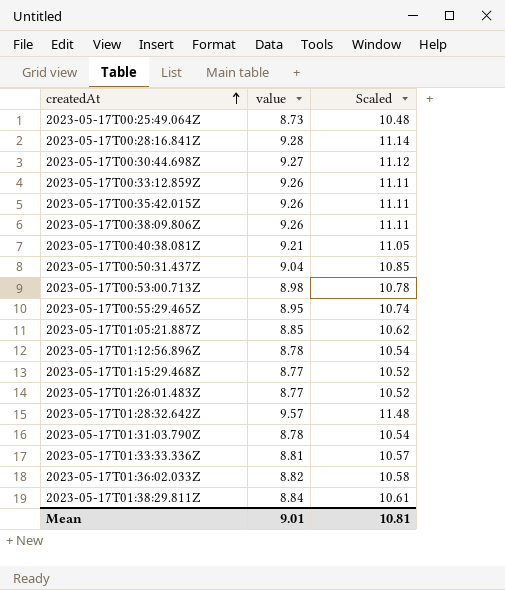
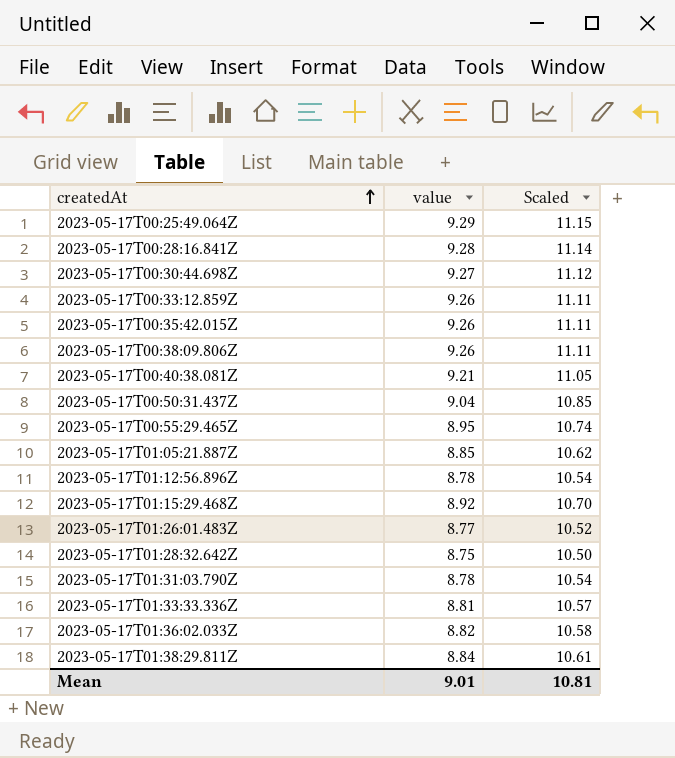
row 2023-05-17T00:53:00.713Z: 8.98 | 10.78 -> none
2023-05-17T00:25:49.064Z | value: 8.73 -> 9.29
2023-05-17T00:25:49.064Z | Scaled: 10.48 -> 11.15
2023-05-17T01:15:29.468Z | value: 8.77 -> 8.92
2023-05-17T01:15:29.468Z | Scaled: 10.52 -> 10.70
2023-05-17T01:28:32.642Z | value: 9.57 -> 8.75
2023-05-17T01:28:32.642Z | Scaled: 11.48 -> 10.50

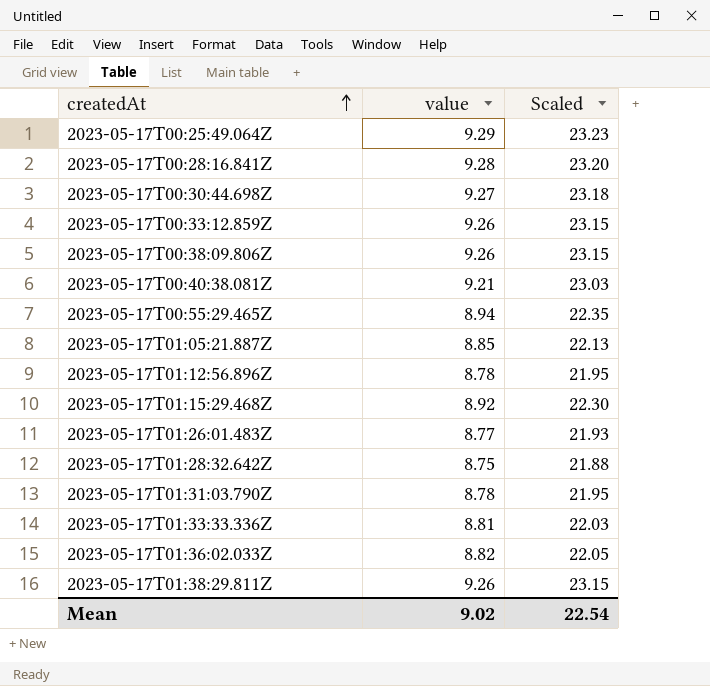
column Scaled | formula: [value] * 1.2 -> [value] * 2.5
row 2023-05-17T00:35:42.015Z: 9.26 | 11.11 -> none
row 2023-05-17T00:50:31.437Z: 9.04 | 10.85 -> none
2023-05-17T00:55:29.465Z | value: 8.95 -> 8.94
2023-05-17T01:38:29.811Z | value: 8.84 -> 9.26
Mean | value: 9.01 -> 9.02
Mean | Scaled: 10.81 -> 22.54

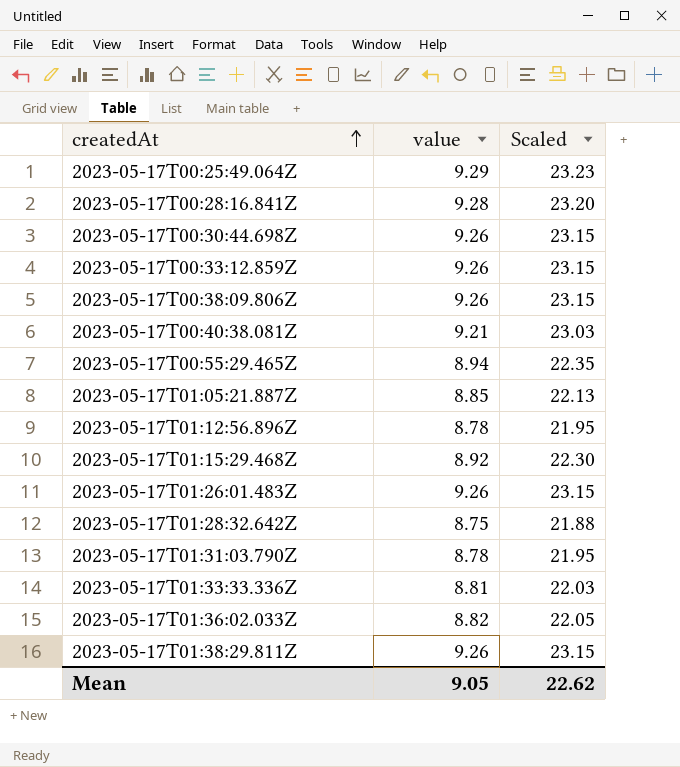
2023-05-17T00:30:44.698Z | value: 9.27 -> 9.26
2023-05-17T00:30:44.698Z | Scaled: 23.18 -> 23.15
2023-05-17T01:26:01.483Z | value: 8.77 -> 9.26
2023-05-17T01:26:01.483Z | Scaled: 21.93 -> 23.15
Mean | value: 9.02 -> 9.05
Mean | Scaled: 22.54 -> 22.62

